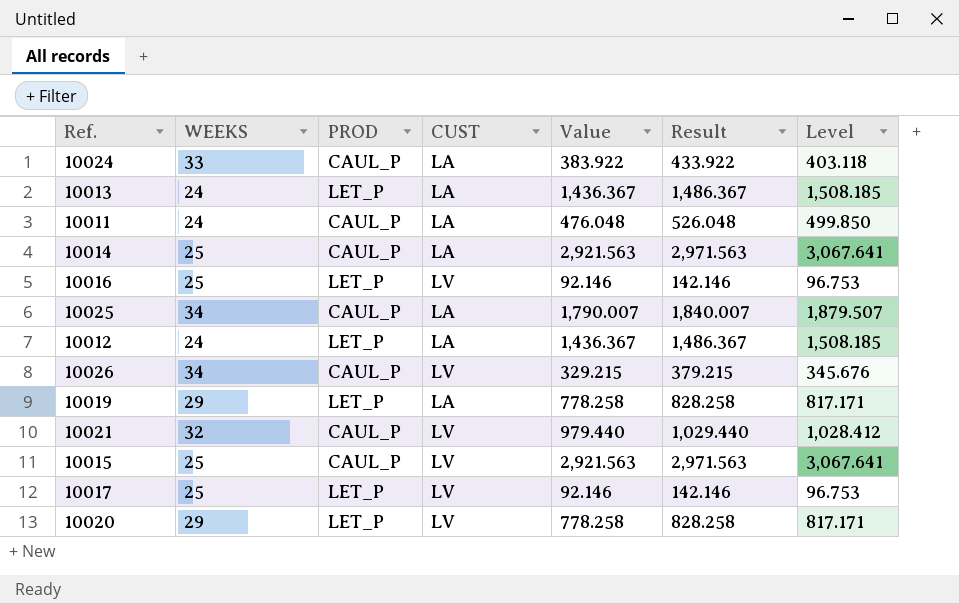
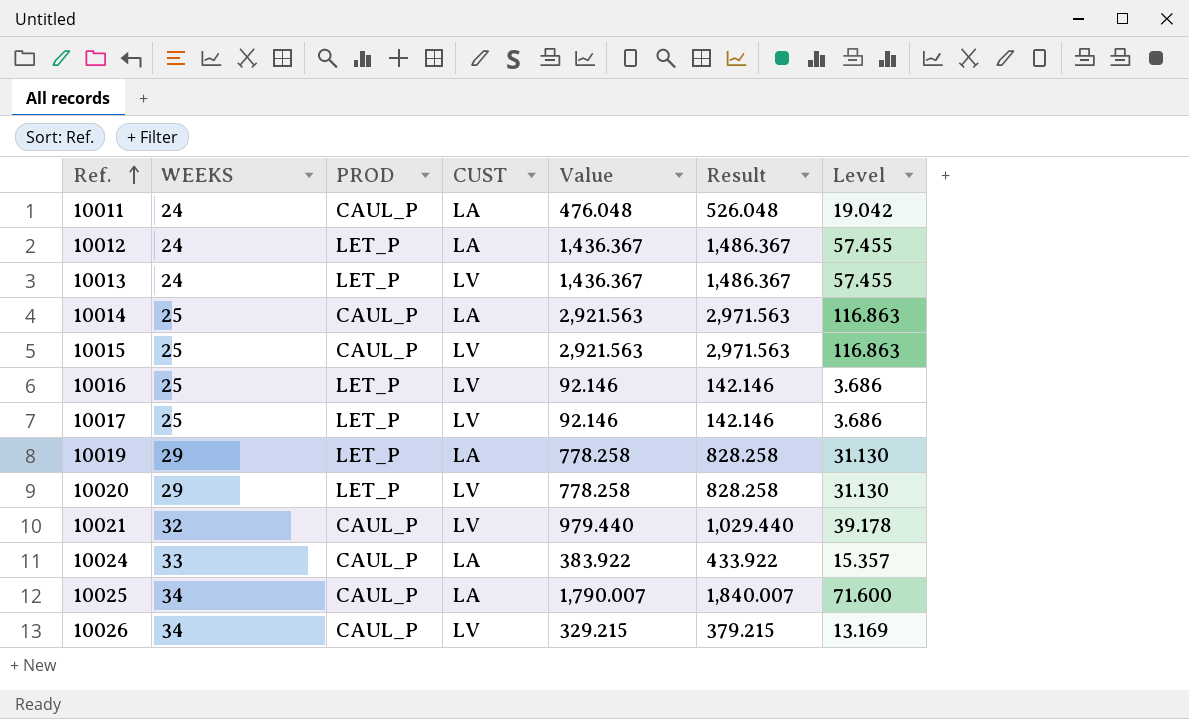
row order: none -> Ref. ascending
column Level | formula: [Value] * 1.05 -> [Value] * 0.04
10013 | CUST: LA -> LV

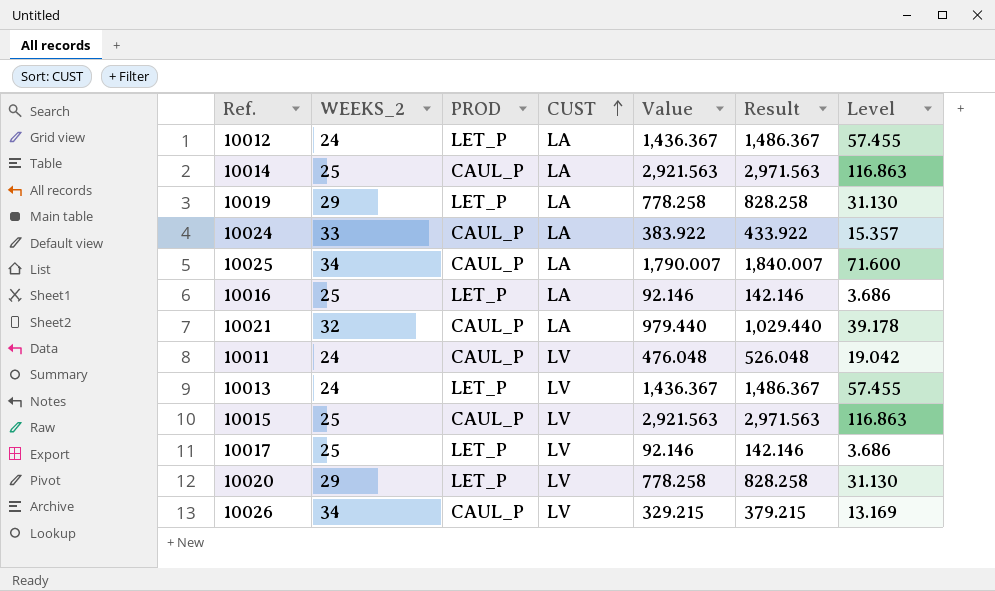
row order: Ref. ascending -> CUST ascending
column name: WEEKS -> WEEKS_2
10016 | CUST: LV -> LA
10021 | CUST: LV -> LA
10011 | CUST: LA -> LV

